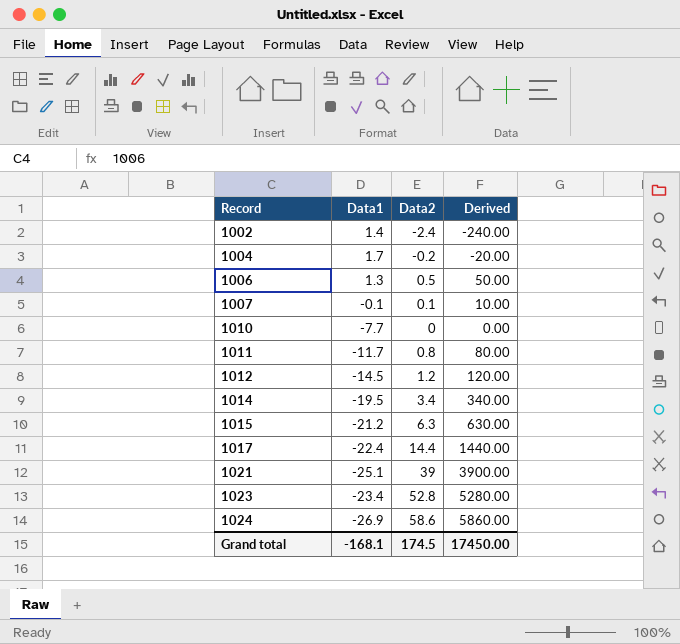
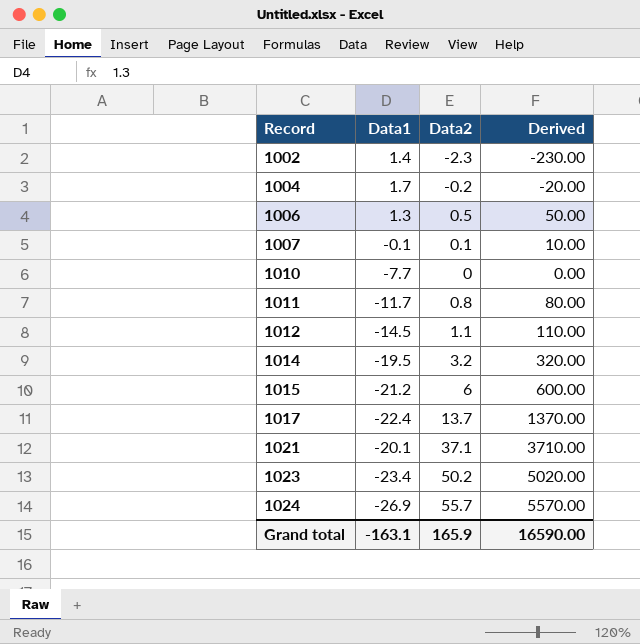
1002 | Data2: -2.4 -> -2.3
1002 | Derived: -240.00 -> -230.00
1012 | Data2: 1.2 -> 1.1
1012 | Derived: 120.00 -> 110.00
1014 | Data2: 3.4 -> 3.2
1014 | Derived: 340.00 -> 320.00
1015 | Data2: 6.3 -> 6
1015 | Derived: 630.00 -> 600.00
1017 | Data2: 14.4 -> 13.7
1017 | Derived: 1440.00 -> 1370.00
1021 | Data1: -25.1 -> -20.1
1021 | Data2: 39 -> 37.1
1021 | Derived: 3900.00 -> 3710.00
1023 | Data2: 52.8 -> 50.2
1023 | Derived: 5280.00 -> 5020.00
1024 | Data2: 58.6 -> 55.7
1024 | Derived: 5860.00 -> 5570.00
Grand total | Data1: -168.1 -> -163.1
Grand total | Data2: 174.5 -> 165.9
Grand total | Derived: 17450.00 -> 16590.00

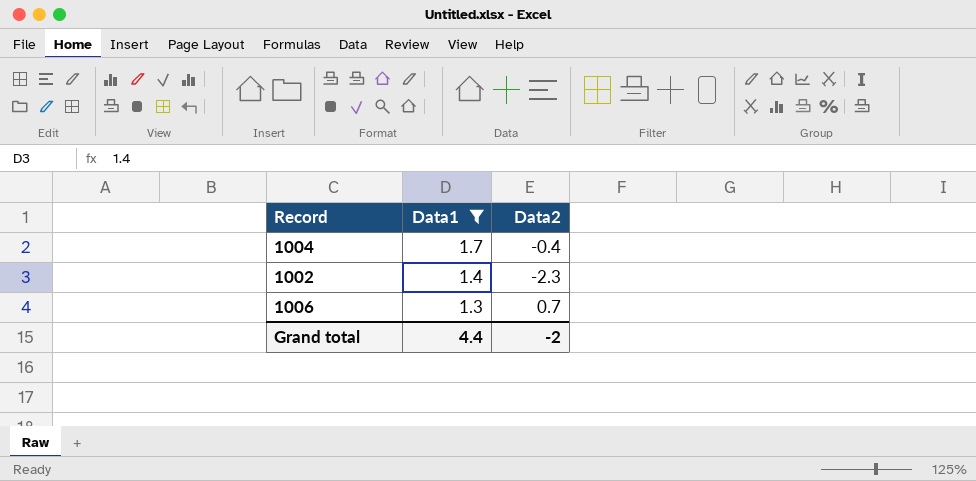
filter: none -> Data1 >= 1.3
row order: Record ascending -> Data1 descending
column Derived | formula: [Data2] * 100 -> none
1004 | Data2: -0.2 -> -0.4
1006 | Data2: 0.5 -> 0.7
Grand total | Data1: -163.1 -> 4.4
Grand total | Data2: 165.9 -> -2

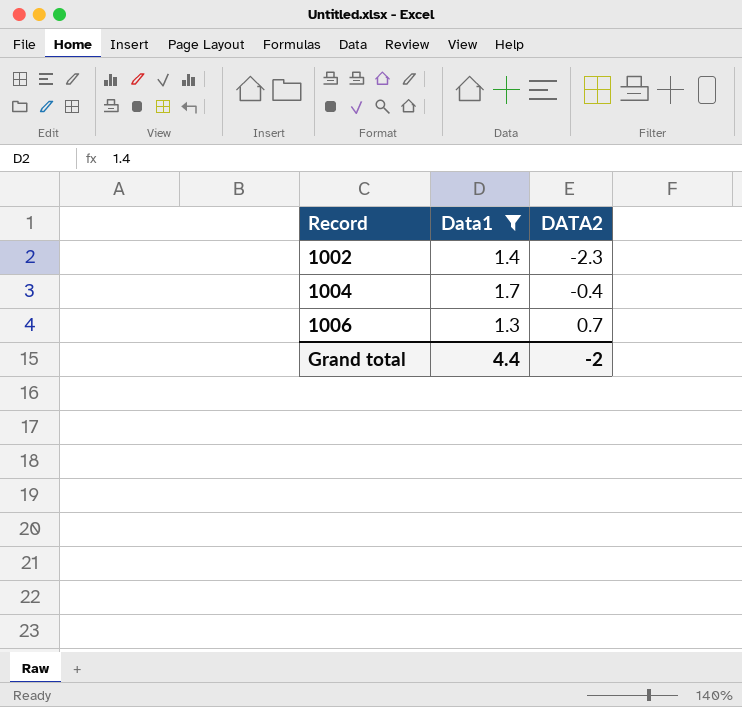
row order: Data1 descending -> Record ascending
column name: Data2 -> DATA2

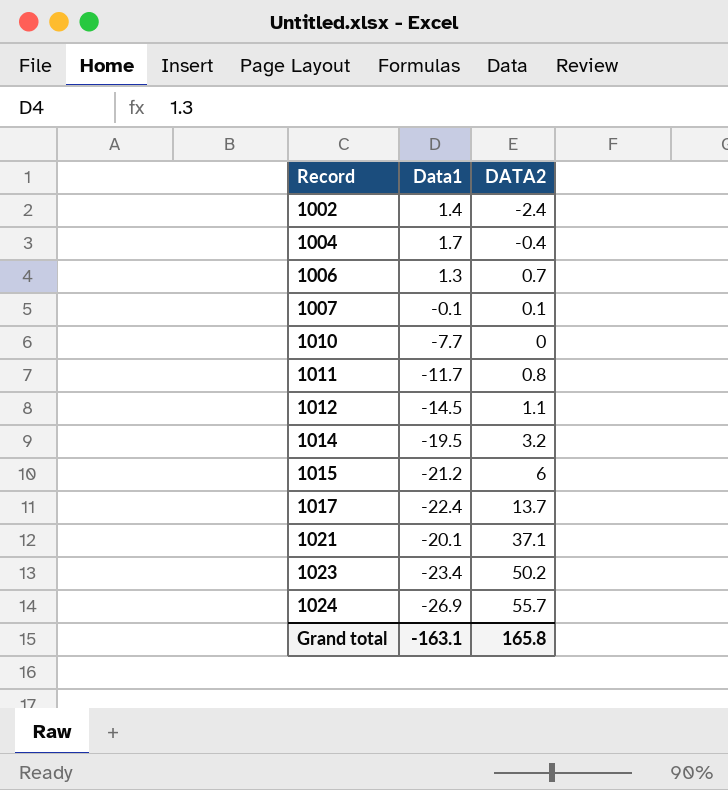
filter: Data1 >= 1.3 -> none
1002 | DATA2: -2.3 -> -2.4
Grand total | Data1: 4.4 -> -163.1
Grand total | DATA2: -2 -> 165.8

